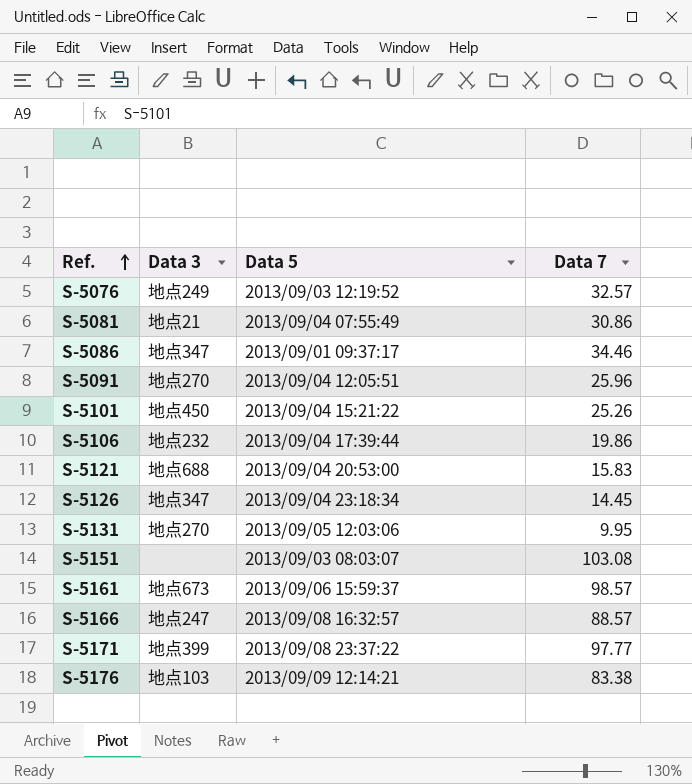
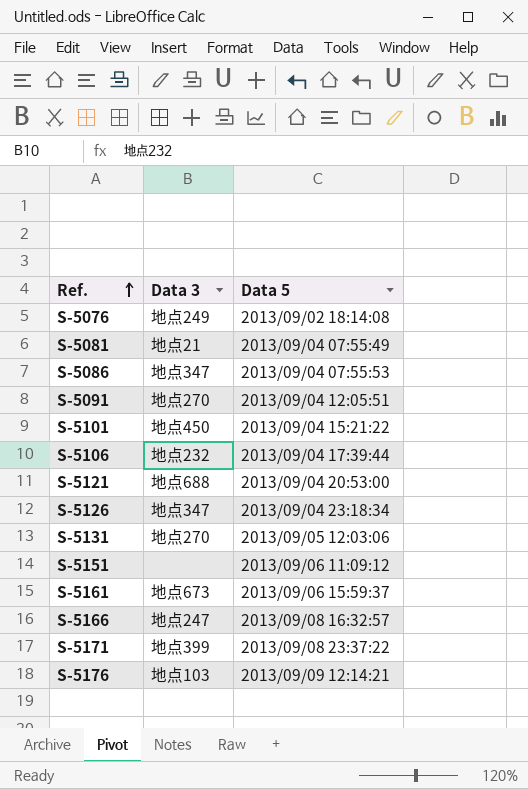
column Data 7 | position: 4 -> none
S-5076 | Data 5: 2013/09/03 12:19:52 -> 2013/09/02 18:14:08
S-5086 | Data 5: 2013/09/01 09:37:17 -> 2013/09/04 07:55:53
S-5151 | Data 5: 2013/09/03 08:03:07 -> 2013/09/06 11:09:12

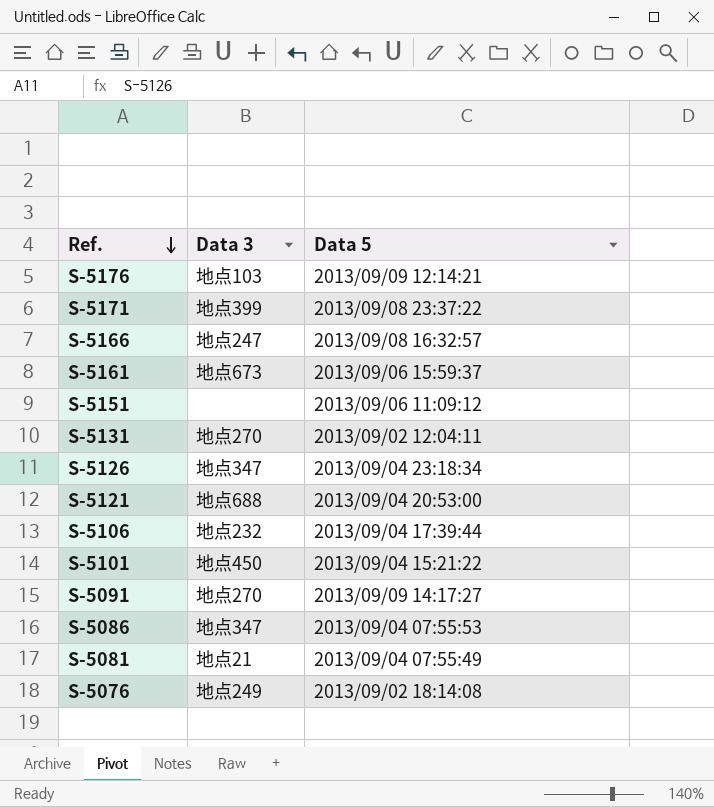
row order: Ref. ascending -> Ref. descending
S-5131 | Data 5: 2013/09/05 12:03:06 -> 2013/09/02 12:04:11
S-5091 | Data 5: 2013/09/04 12:05:51 -> 2013/09/09 14:17:27

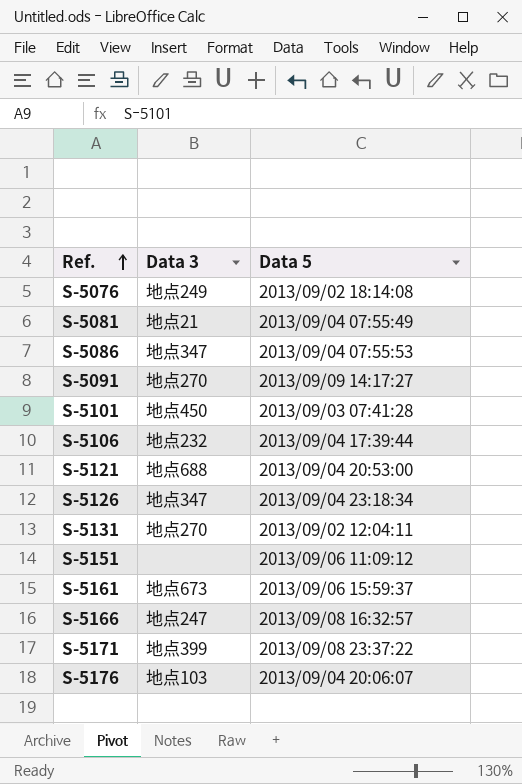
row order: Ref. descending -> Ref. ascending
S-5101 | Data 5: 2013/09/04 15:21:22 -> 2013/09/03 07:41:28
S-5176 | Data 5: 2013/09/09 12:14:21 -> 2013/09/04 20:06:07

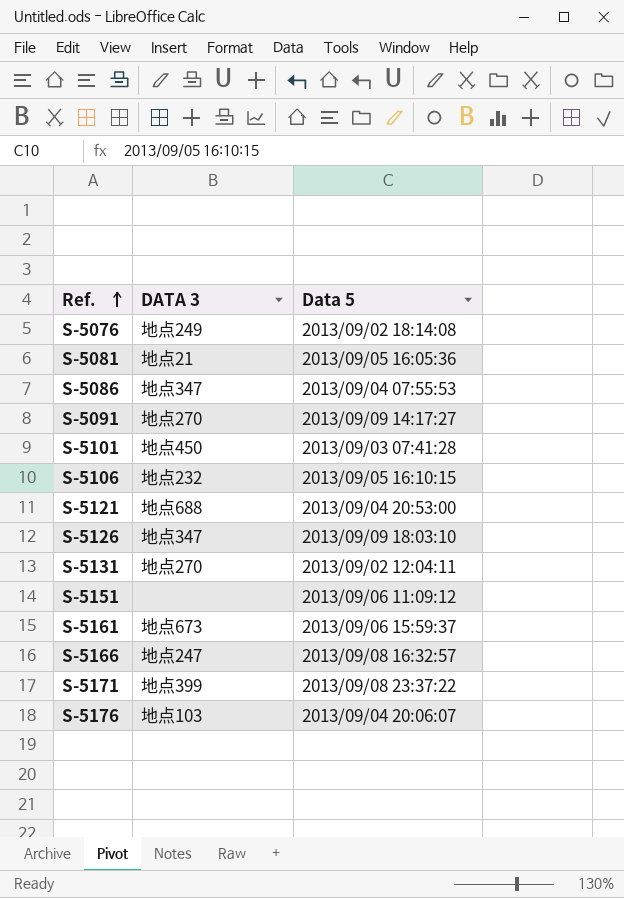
column name: Data 3 -> DATA 3
S-5081 | Data 5: 2013/09/04 07:55:49 -> 2013/09/05 16:05:36
S-5106 | Data 5: 2013/09/04 17:39:44 -> 2013/09/05 16:10:15
S-5126 | Data 5: 2013/09/04 23:18:34 -> 2013/09/09 18:03:10

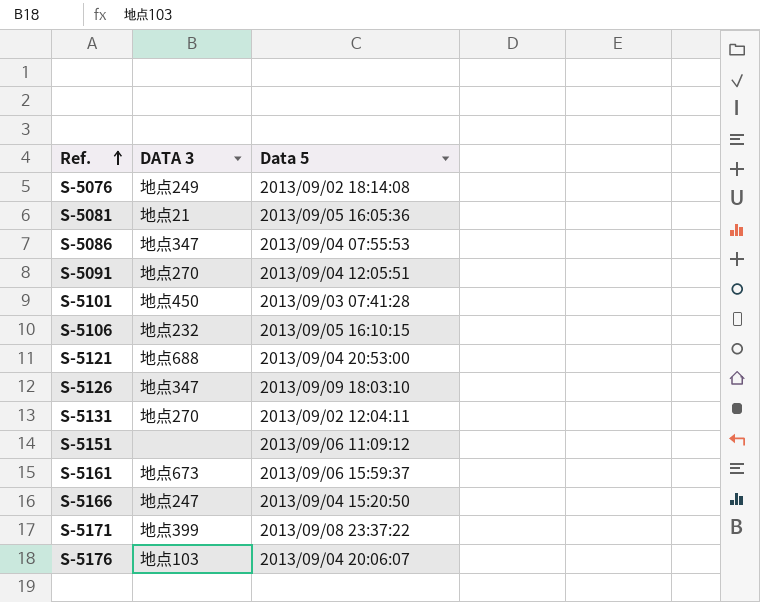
S-5091 | Data 5: 2013/09/09 14:17:27 -> 2013/09/04 12:05:51
S-5166 | Data 5: 2013/09/08 16:32:57 -> 2013/09/04 15:20:50

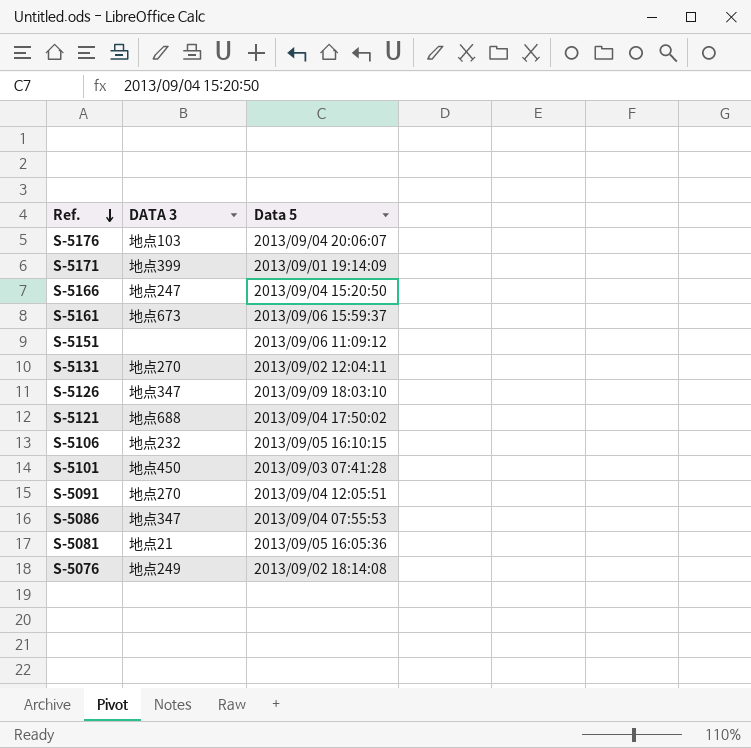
row order: Ref. ascending -> Ref. descending
S-5171 | Data 5: 2013/09/08 23:37:22 -> 2013/09/01 19:14:09
S-5121 | Data 5: 2013/09/04 20:53:00 -> 2013/09/04 17:50:02

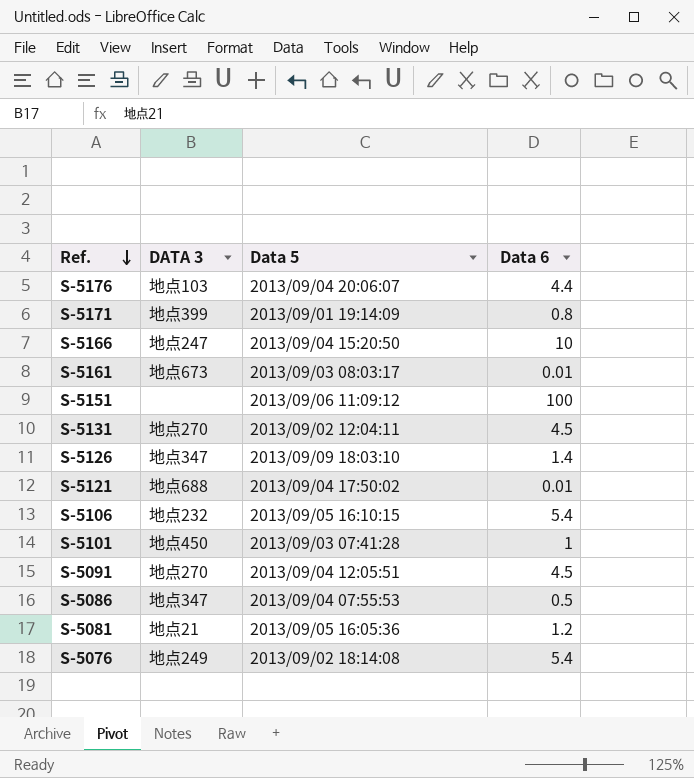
column Data 6 | position: none -> 4
S-5161 | Data 5: 2013/09/06 15:59:37 -> 2013/09/03 08:03:17

